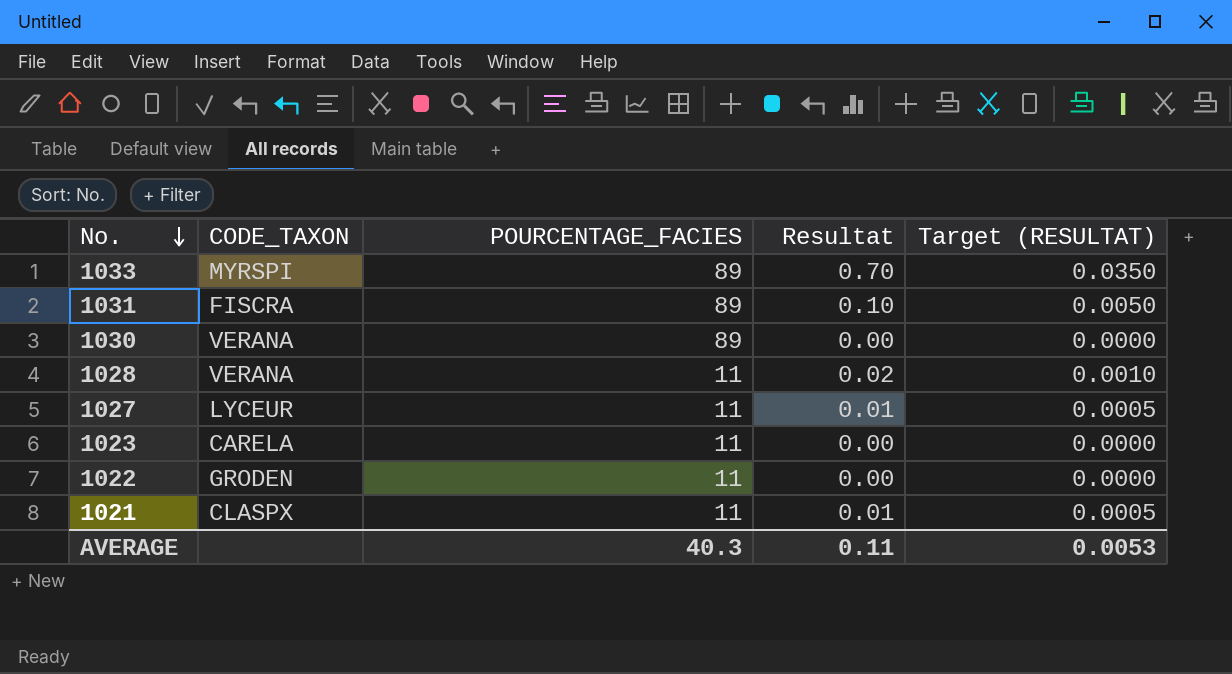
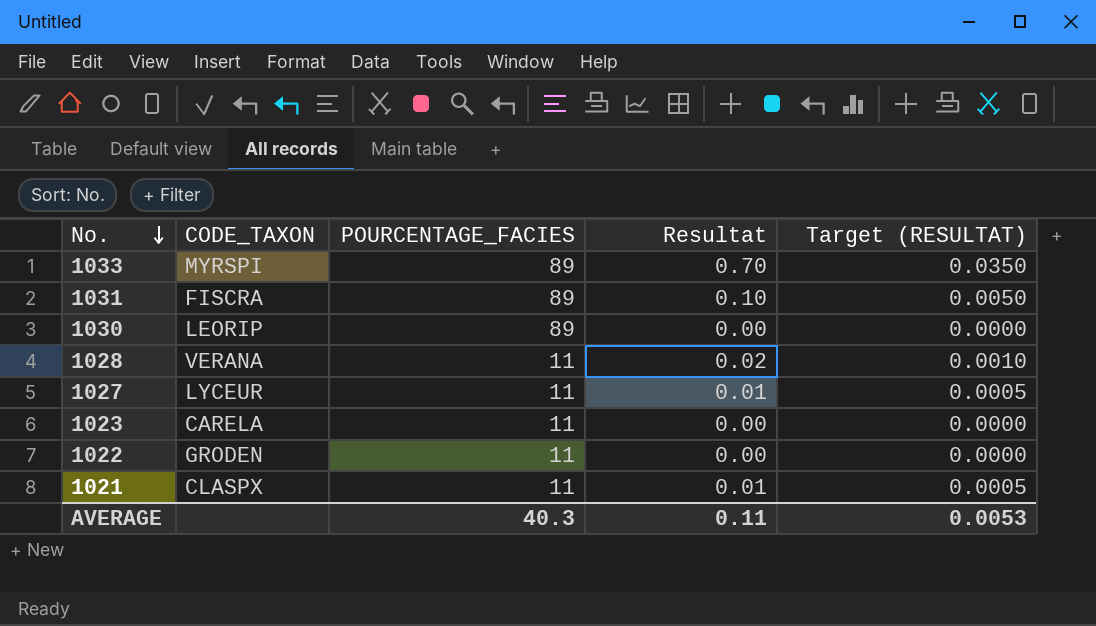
1030 | CODE_TAXON: VERANA -> LEORIP

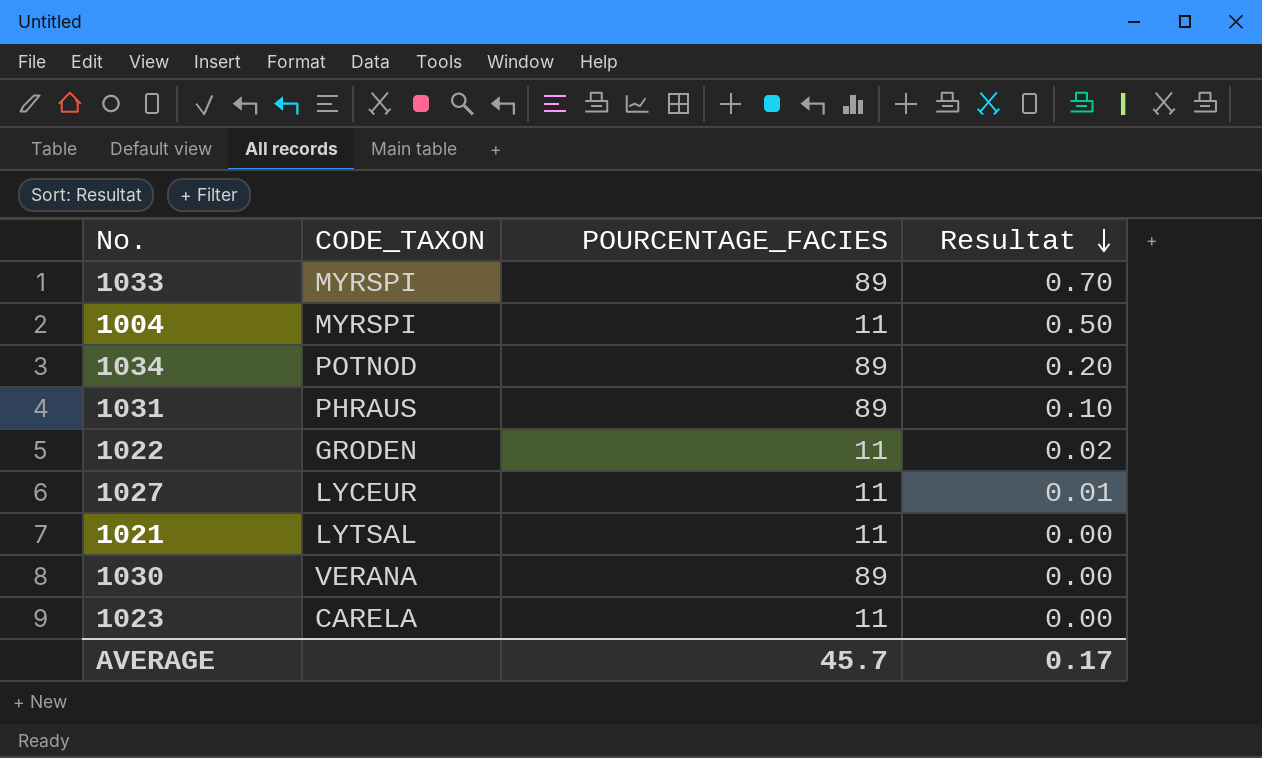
row order: No. descending -> Resultat descending
column Target (RESULTAT) | formula: [Resultat] * 0.05 -> none
row 1028: VERANA | 11 | 0.02 | 0.0010 -> none
row 1004: none -> MYRSPI | 11 | 0.50
row 1034: none -> POTNOD | 89 | 0.20
1031 | CODE_TAXON: FISCRA -> PHRAUS
1022 | Resultat: 0.00 -> 0.02
1021 | CODE_TAXON: CLASPX -> LYTSAL
1021 | Resultat: 0.01 -> 0.00
1030 | CODE_TAXON: LEORIP -> VERANA
AVERAGE | POURCENTAGE_FACIES: 40.3 -> 45.7
AVERAGE | Resultat: 0.11 -> 0.17

